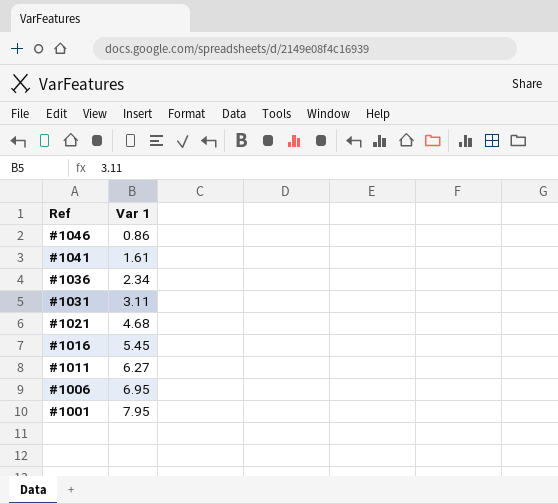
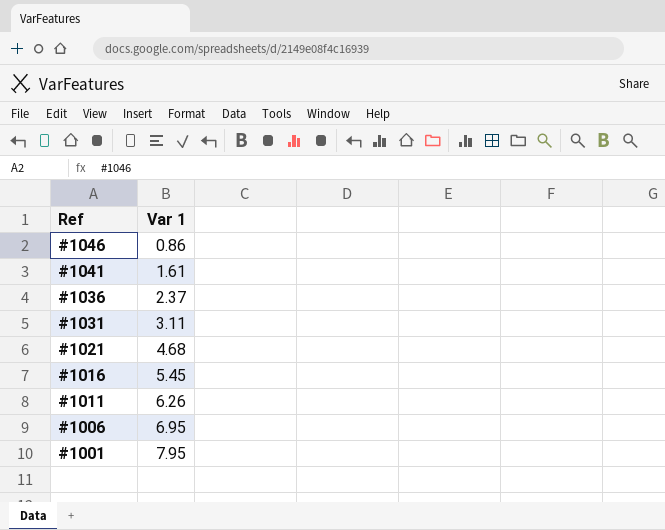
#1036 | Var 1: 2.34 -> 2.37
#1011 | Var 1: 6.27 -> 6.26

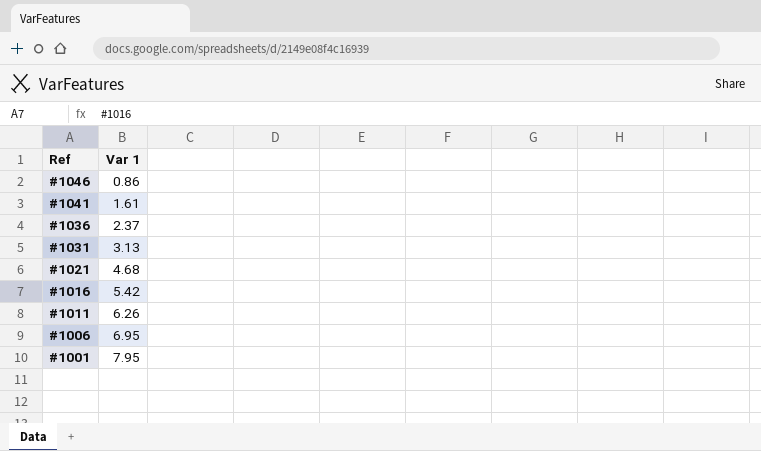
#1031 | Var 1: 3.11 -> 3.13
#1016 | Var 1: 5.45 -> 5.42

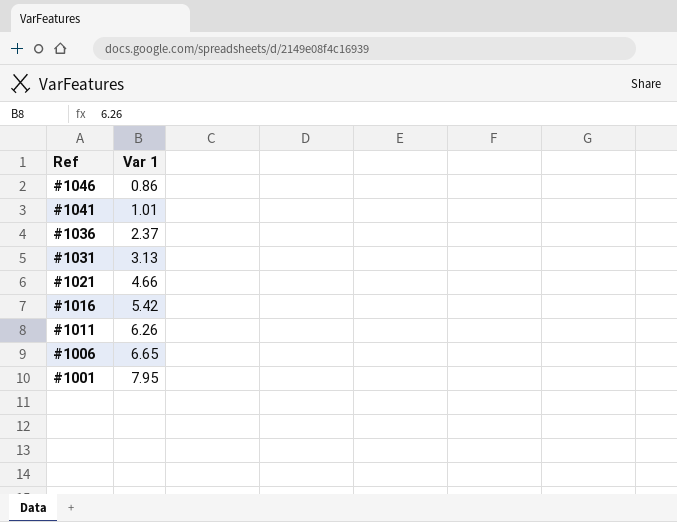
#1041 | Var 1: 1.61 -> 1.01
#1021 | Var 1: 4.68 -> 4.66
#1006 | Var 1: 6.95 -> 6.65

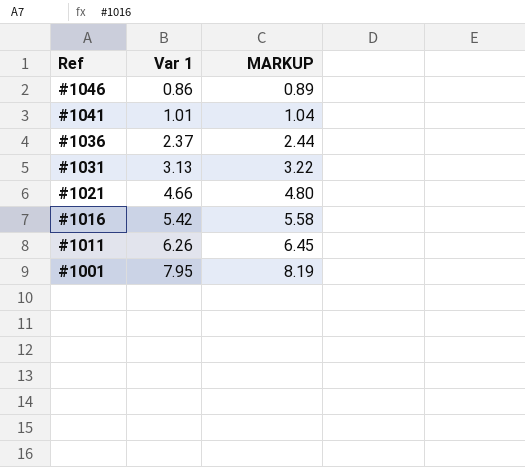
column MARKUP | formula: none -> [Var 1] * 1.03
row #1006: 6.65 -> none

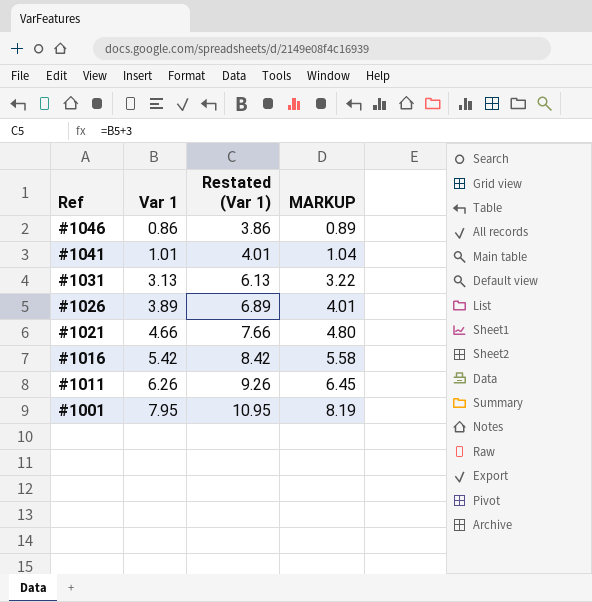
column Restated (Var 1) | formula: none -> [Var 1] + 3
row #1036: 2.37 | 2.44 -> none
row #1026: none -> 3.89 | 6.89 | 4.01

